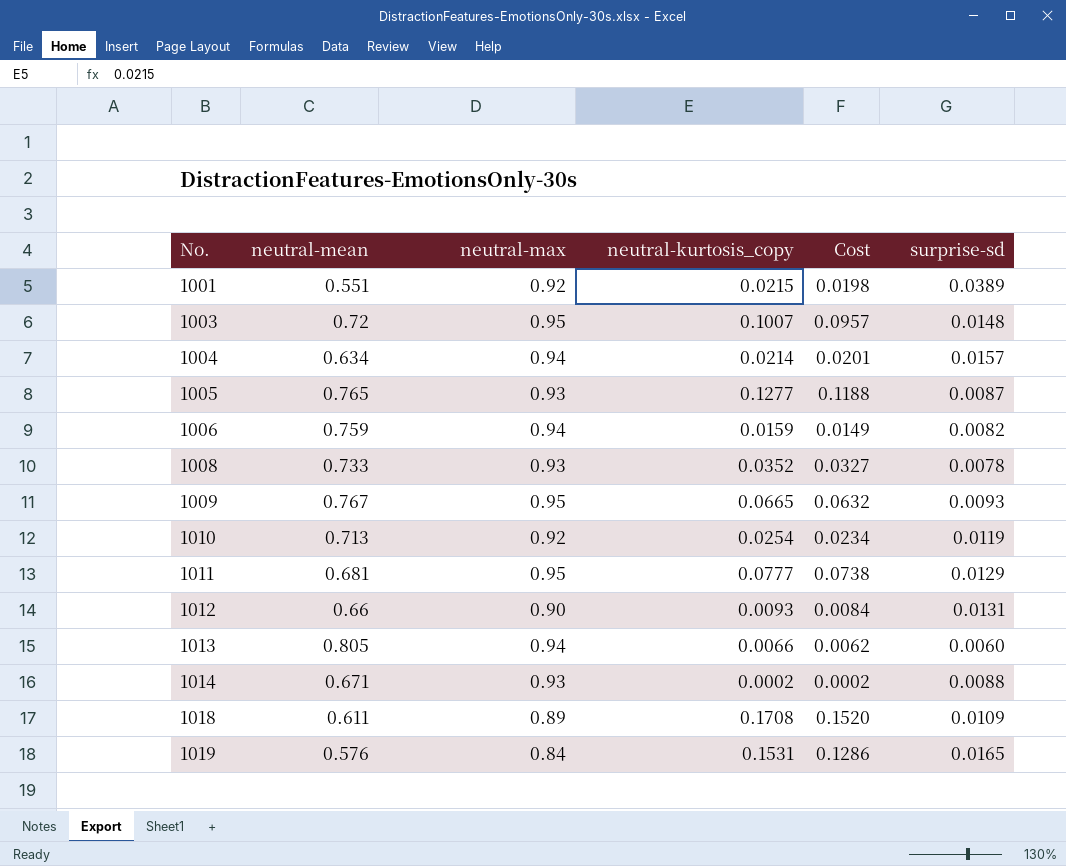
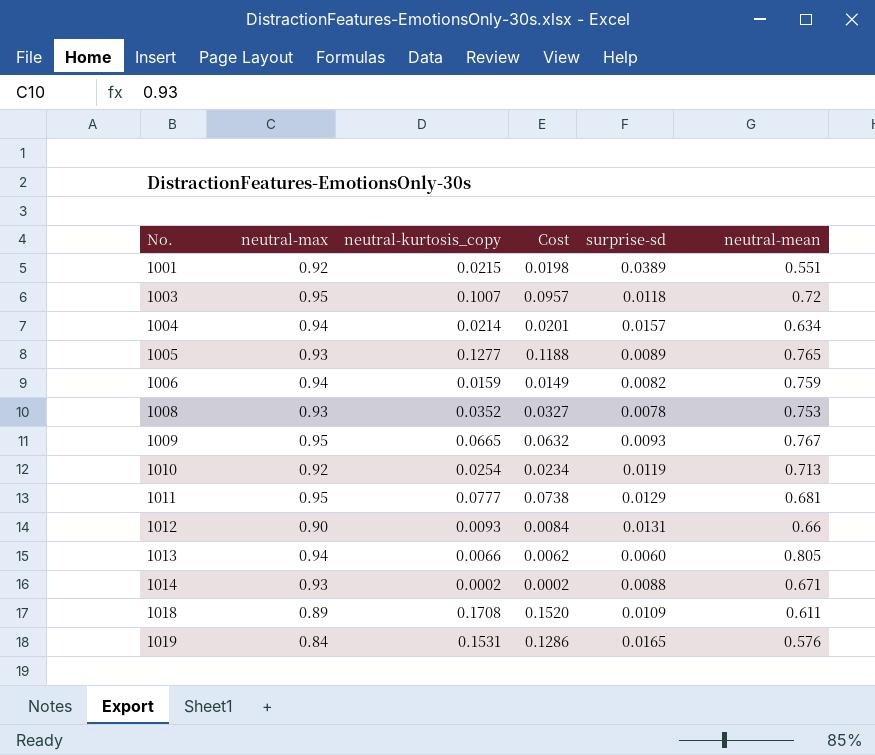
column neutral-mean | position: 2 -> 6
1003 | surprise-sd: 0.0148 -> 0.0118
1005 | surprise-sd: 0.0087 -> 0.0089
1008 | neutral-mean: 0.733 -> 0.753

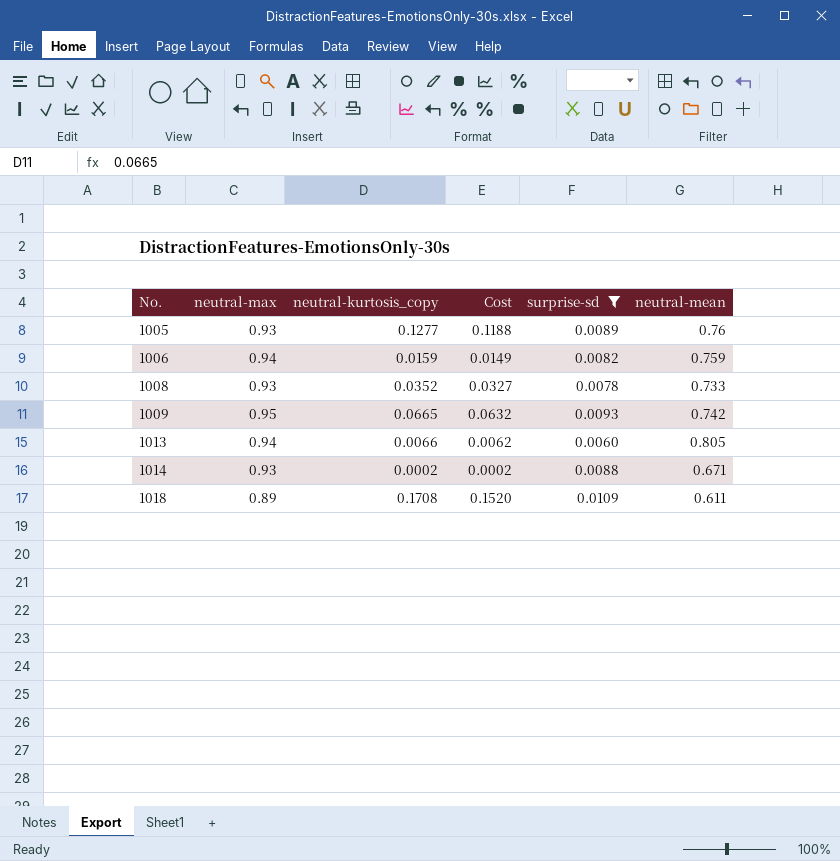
filter: none -> surprise-sd <= 0.0109
1005 | neutral-mean: 0.765 -> 0.76
1008 | neutral-mean: 0.753 -> 0.733
1009 | neutral-mean: 0.767 -> 0.742

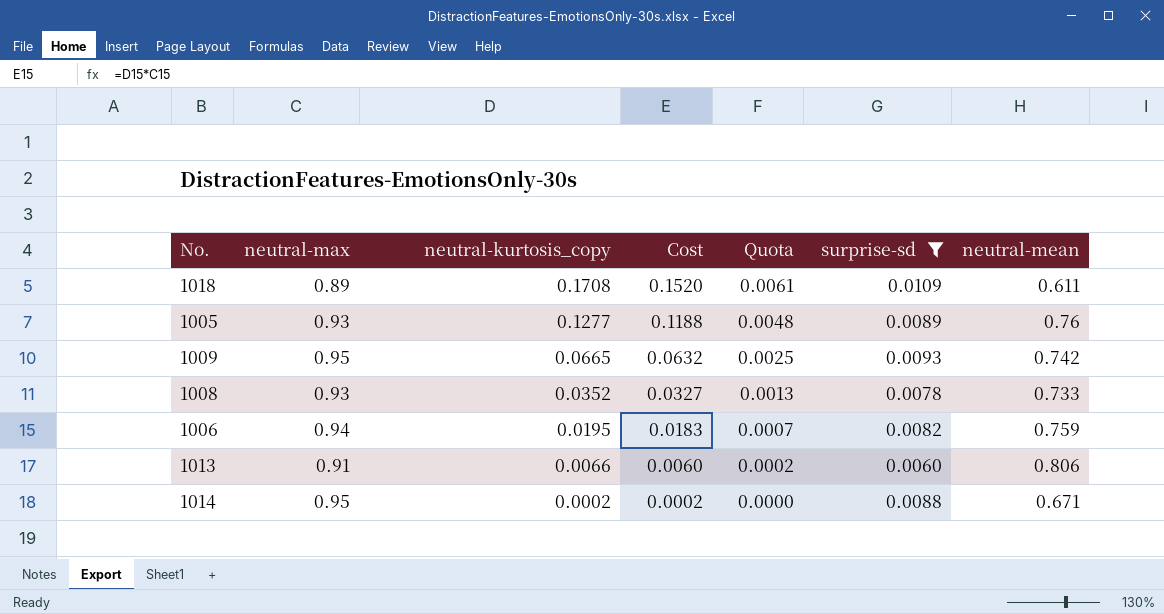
row order: No. ascending -> neutral-kurtosis_copy descending
column Quota | formula: none -> [Cost] * 0.04
1006 | neutral-kurtosis_copy: 0.0159 -> 0.0195
1006 | Cost: 0.0149 -> 0.0183
1013 | neutral-max: 0.94 -> 0.91
1013 | Cost: 0.0062 -> 0.0060
1013 | neutral-mean: 0.805 -> 0.806
1014 | neutral-max: 0.93 -> 0.95

